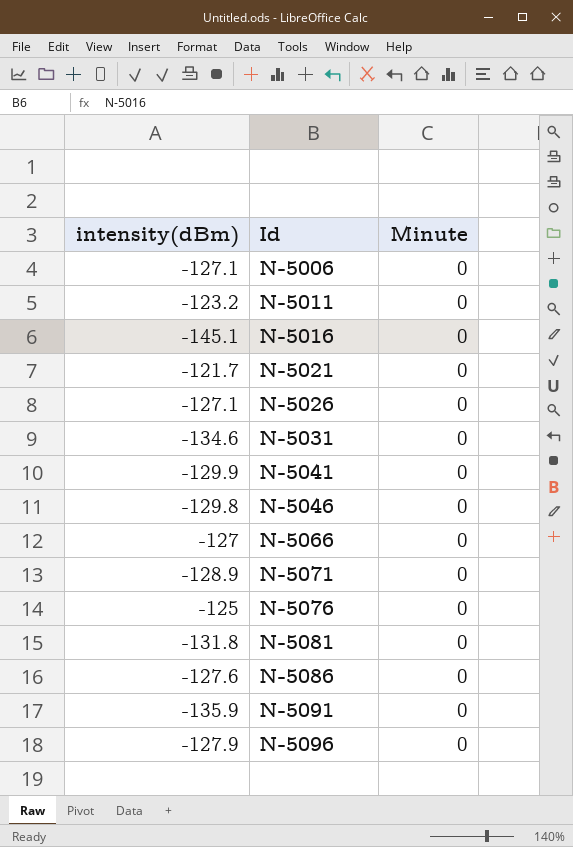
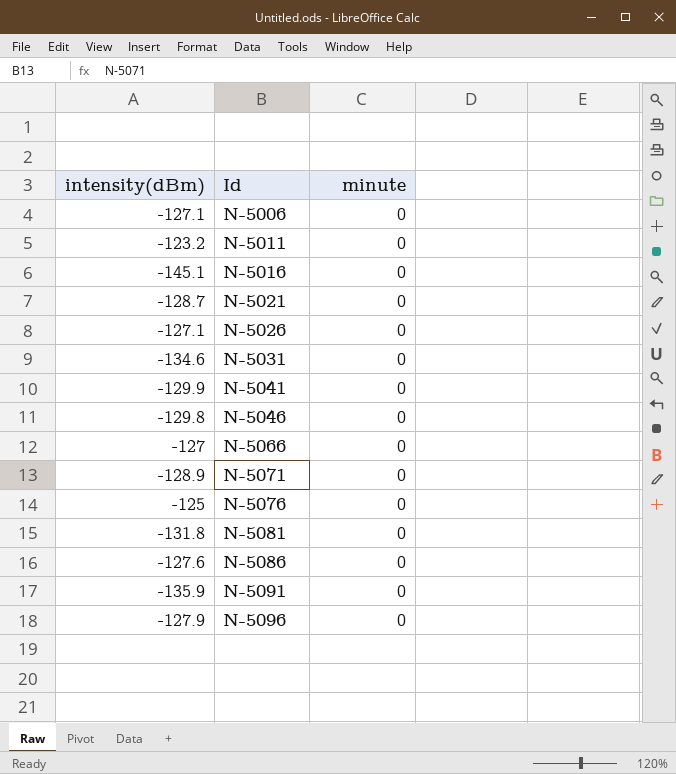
column name: Minute -> minute
N-5021 | intensity(dBm): -121.7 -> -128.7

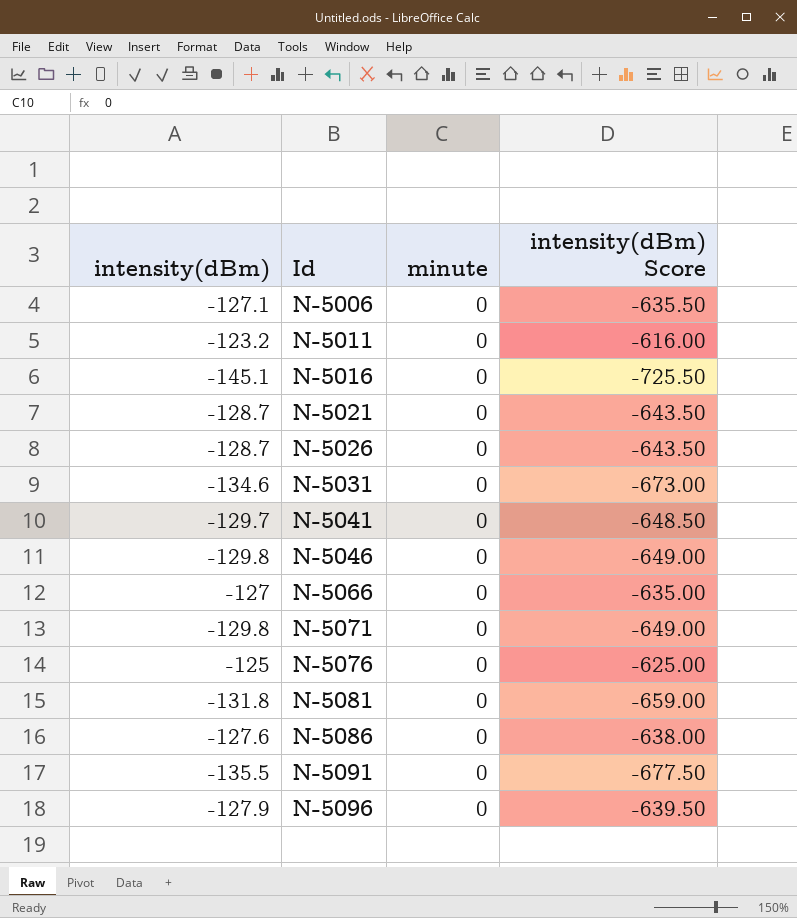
column intensity(dBm) Score | formula: none -> [intensity(dBm)] * 5
N-5026 | intensity(dBm): -127.1 -> -128.7
N-5041 | intensity(dBm): -129.9 -> -129.7
N-5071 | intensity(dBm): -128.9 -> -129.8
N-5091 | intensity(dBm): -135.9 -> -135.5

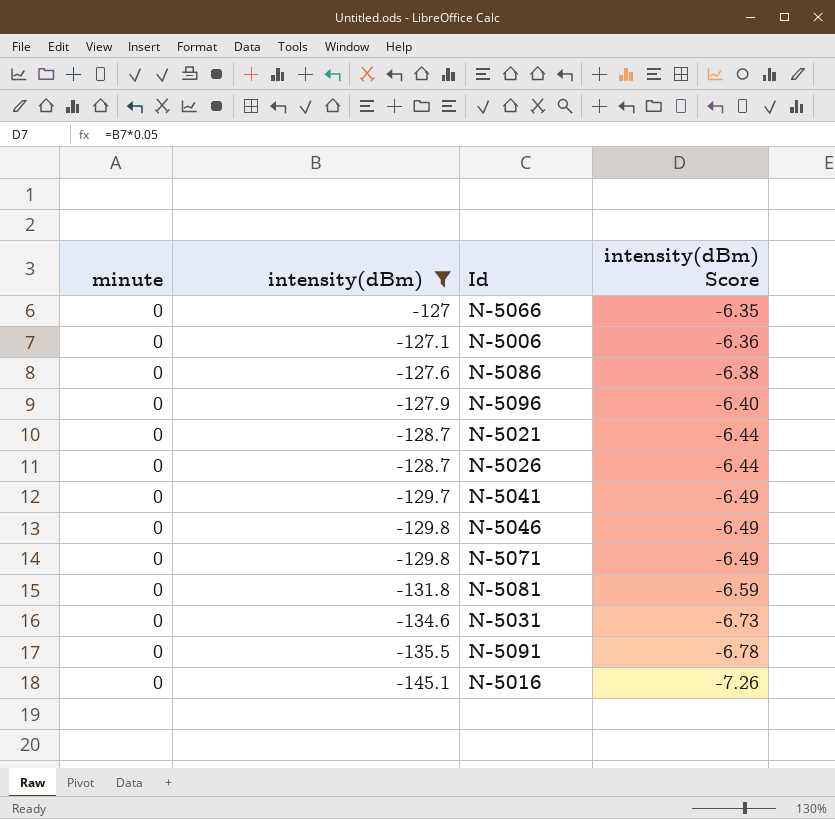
filter: none -> intensity(dBm) <= -127
row order: Id ascending -> intensity(dBm) descending
column minute | position: 3 -> 1
column intensity(dBm) Score | formula: [intensity(dBm)] * 5 -> [intensity(dBm)] * 0.05

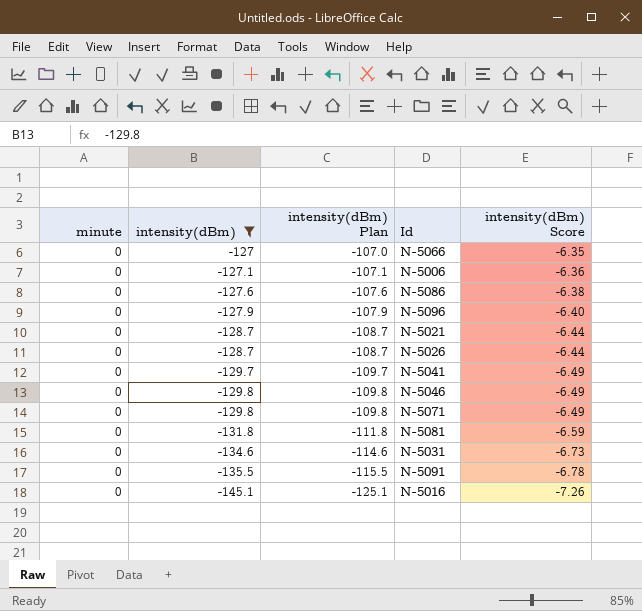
column intensity(dBm) Plan | formula: none -> [intensity(dBm)] + 20

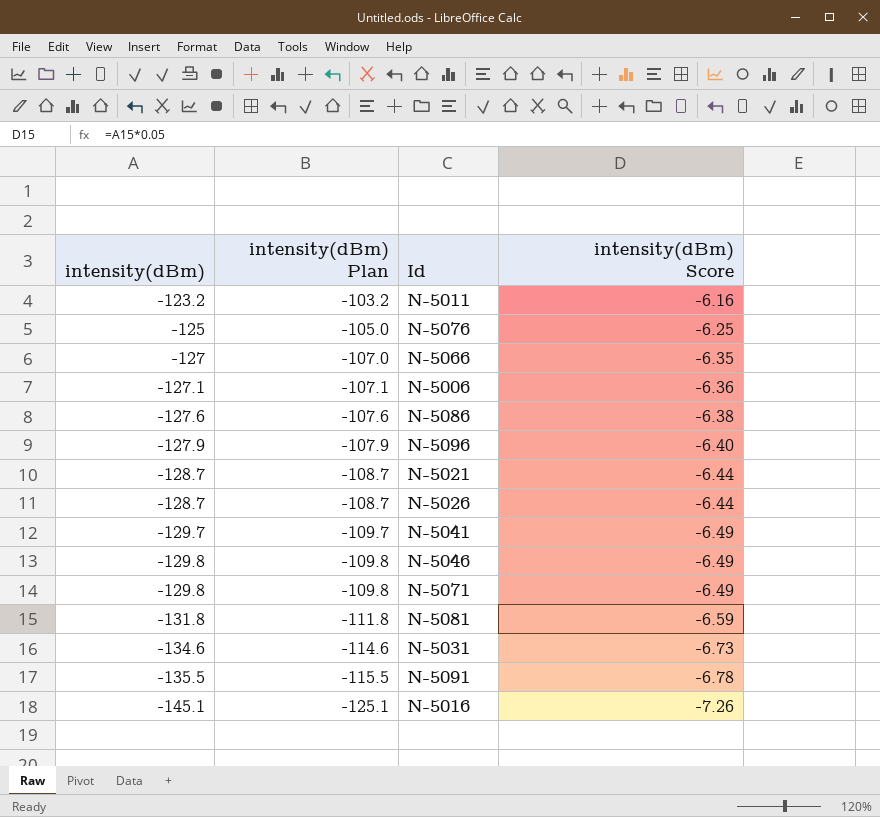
filter: intensity(dBm) <= -127 -> none
column minute | position: 1 -> none

